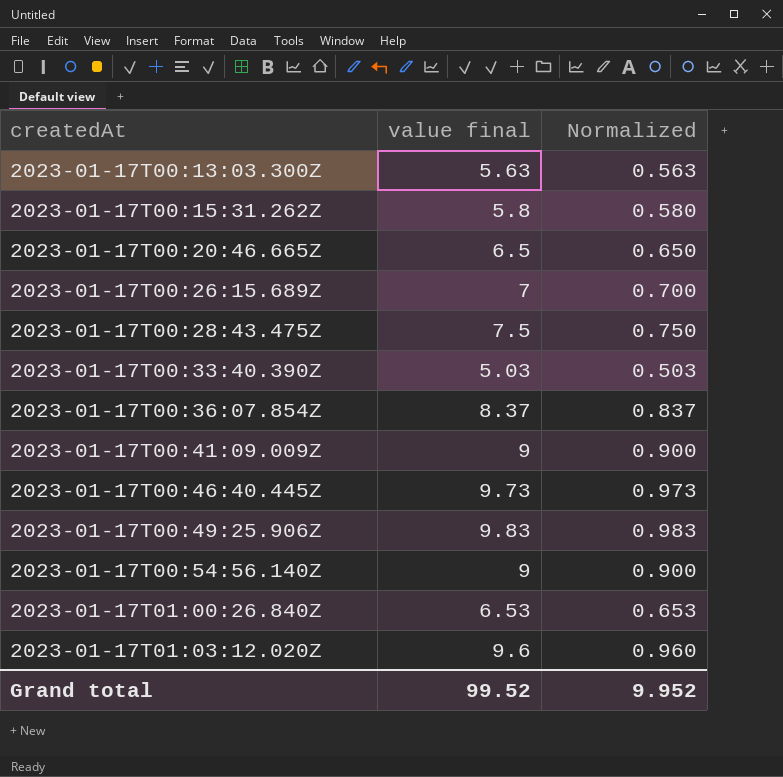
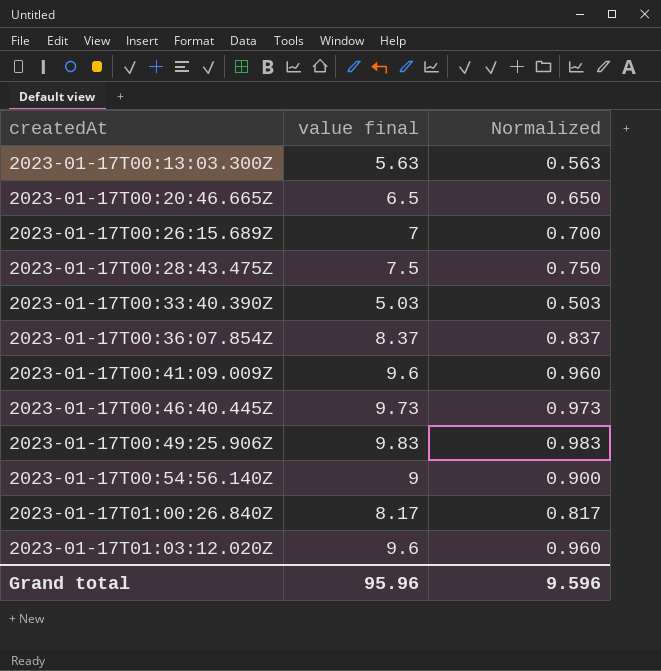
row 2023-01-17T00:15:31.262Z: 5.8 | 0.580 -> none
2023-01-17T00:41:09.009Z | value final: 9 -> 9.6
2023-01-17T00:41:09.009Z | Normalized: 0.900 -> 0.960
2023-01-17T01:00:26.840Z | value final: 6.53 -> 8.17
2023-01-17T01:00:26.840Z | Normalized: 0.653 -> 0.817
Grand total | value final: 99.52 -> 95.96
Grand total | Normalized: 9.952 -> 9.596

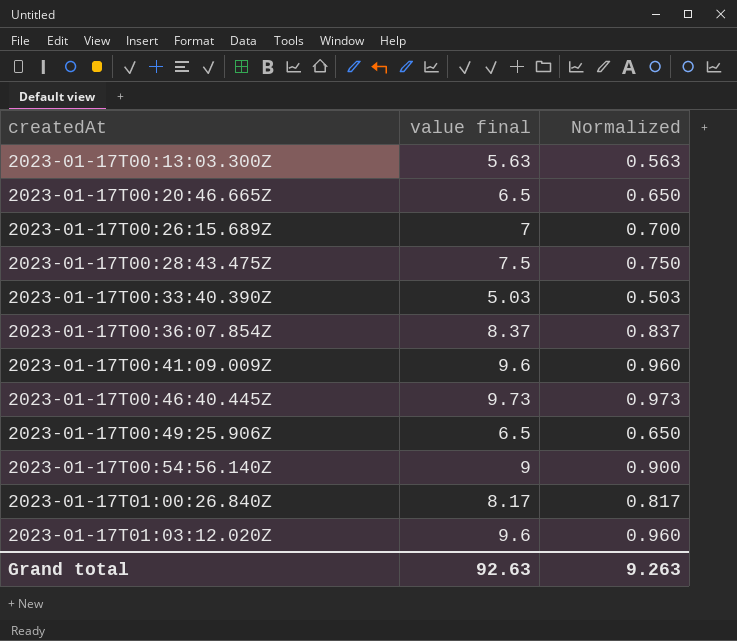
2023-01-17T00:49:25.906Z | value final: 9.83 -> 6.5
2023-01-17T00:49:25.906Z | Normalized: 0.983 -> 0.650
Grand total | value final: 95.96 -> 92.63
Grand total | Normalized: 9.596 -> 9.263

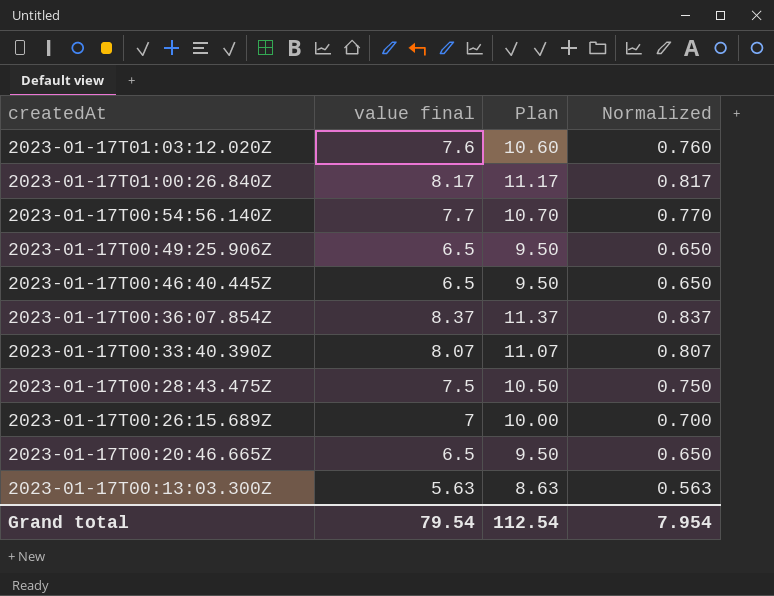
row order: createdAt ascending -> createdAt descending
column Plan | formula: none -> [value final] + 3
row 2023-01-17T00:41:09.009Z: 9.6 | 0.960 -> none
2023-01-17T01:03:12.020Z | value final: 9.6 -> 7.6
2023-01-17T01:03:12.020Z | Normalized: 0.960 -> 0.760
2023-01-17T00:54:56.140Z | value final: 9 -> 7.7
2023-01-17T00:54:56.140Z | Normalized: 0.900 -> 0.770
2023-01-17T00:46:40.445Z | value final: 9.73 -> 6.5
2023-01-17T00:46:40.445Z | Normalized: 0.973 -> 0.650
2023-01-17T00:33:40.390Z | value final: 5.03 -> 8.07
2023-01-17T00:33:40.390Z | Normalized: 0.503 -> 0.807
Grand total | value final: 92.63 -> 79.54
Grand total | Normalized: 9.263 -> 7.954

